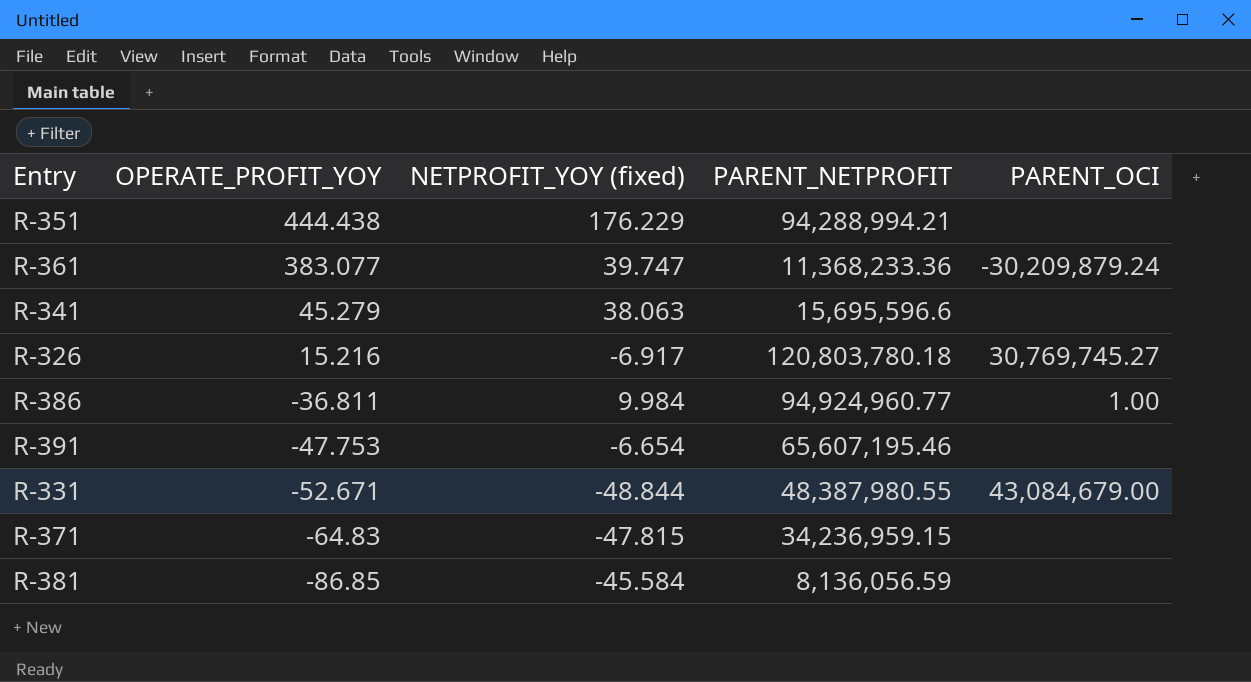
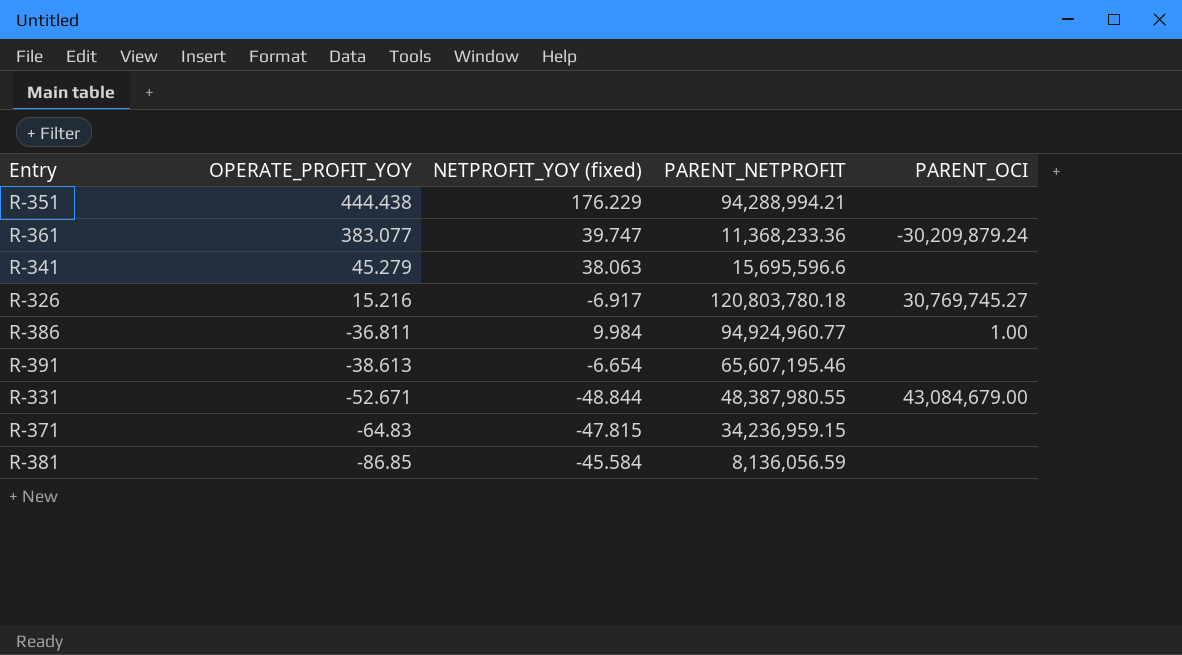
R-391 | OPERATE_PROFIT_YOY: -47.753 -> -38.613

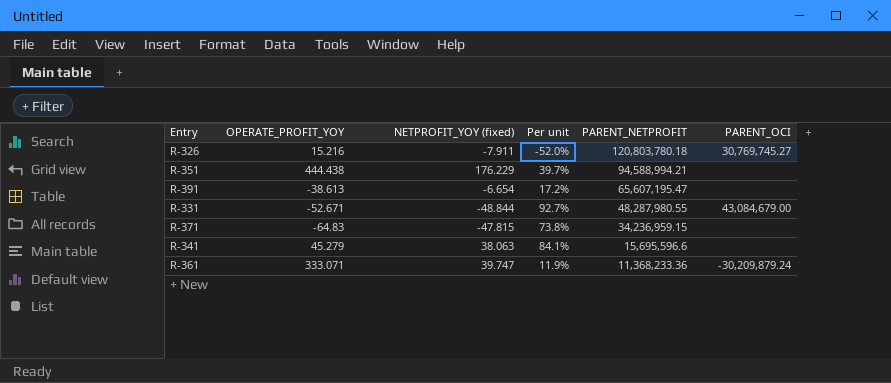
row order: OPERATE_PROFIT_YOY descending -> PARENT_NETPROFIT descending
column Per unit | formula: none -> [NETPROFIT_YOY (fixed)] / [OPERATE_PROFIT_YOY]
row R-386: -36.811 | 9.984 | 94,924,960.77 | 1.00 -> none
row R-381: -86.85 | -45.584 | 8,136,056.59 | none -> none
R-326 | NETPROFIT_YOY (fixed): -6.917 -> -7.911
R-351 | PARENT_NETPROFIT: 94,288,994.21 -> 94,588,994.21
R-391 | PARENT_NETPROFIT: 65,607,195.46 -> 65,607,195.47
R-331 | PARENT_NETPROFIT: 48,387,980.55 -> 48,287,980.55
R-361 | OPERATE_PROFIT_YOY: 383.077 -> 333.071

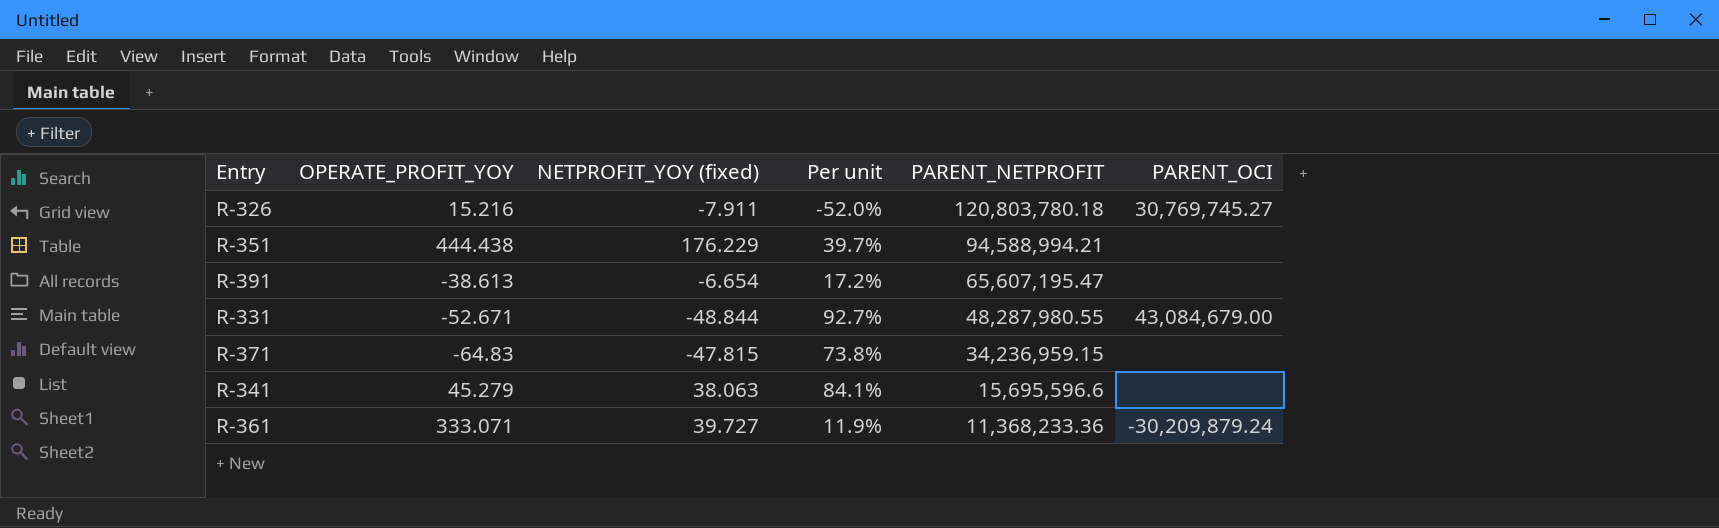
R-361 | NETPROFIT_YOY (fixed): 39.747 -> 39.727

